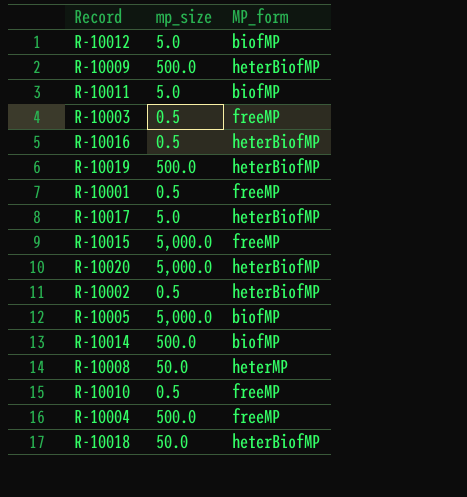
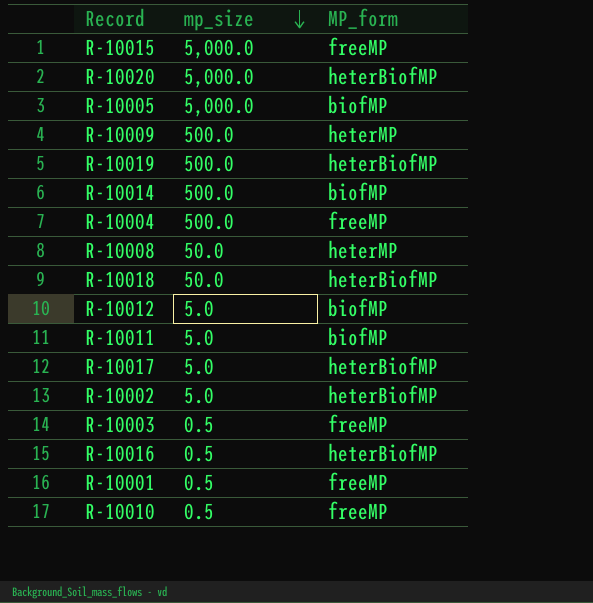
row order: none -> mp_size descending
R-10009 | MP_form: heterBiofMP -> heterMP
R-10002 | mp_size: 0.5 -> 5.0

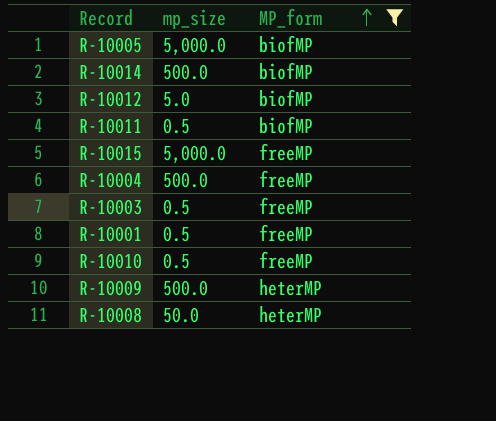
filter: none -> MP_form != heterBiofMP
row order: mp_size descending -> MP_form ascending
R-10011 | mp_size: 5.0 -> 0.5

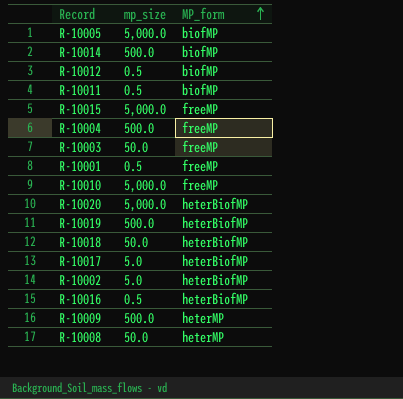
filter: MP_form != heterBiofMP -> none
R-10012 | mp_size: 5.0 -> 0.5
R-10003 | mp_size: 0.5 -> 50.0
R-10010 | mp_size: 0.5 -> 5,000.0

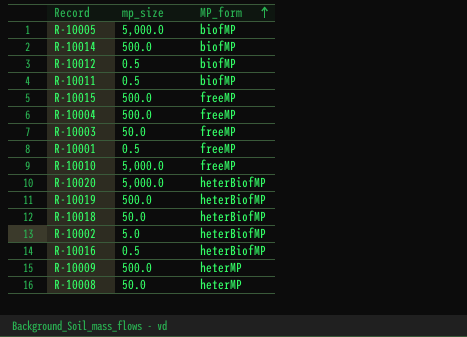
row R-10017: 5.0 | heterBiofMP -> none
R-10015 | mp_size: 5,000.0 -> 500.0

